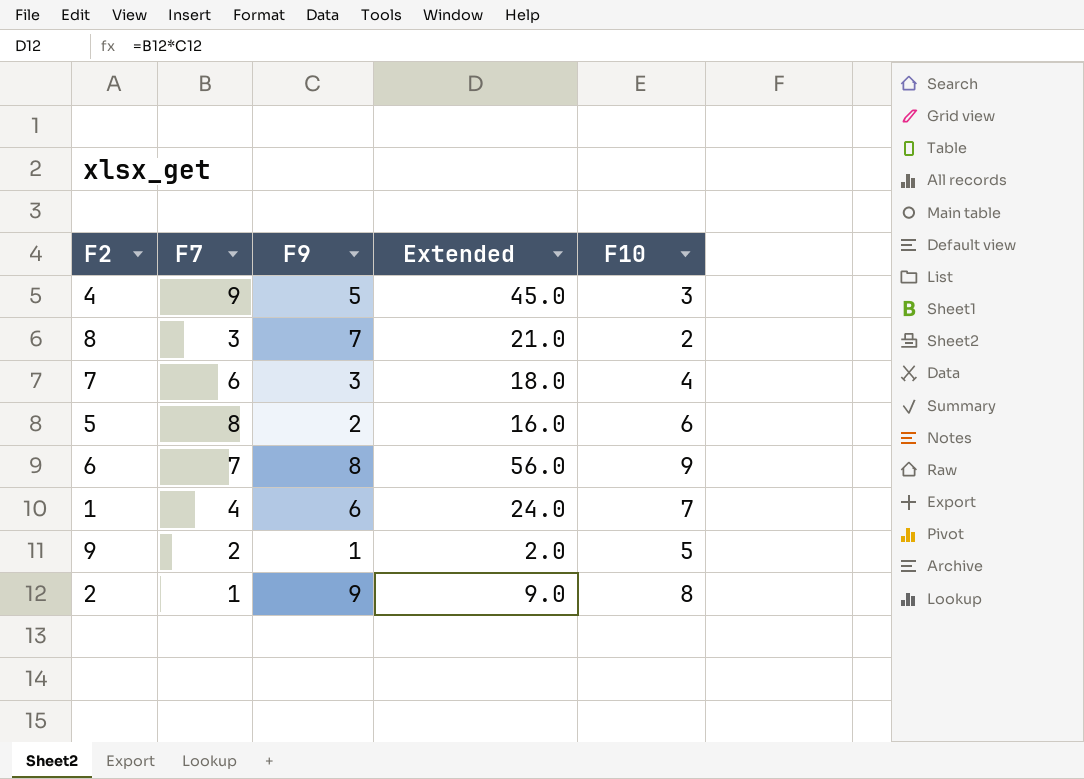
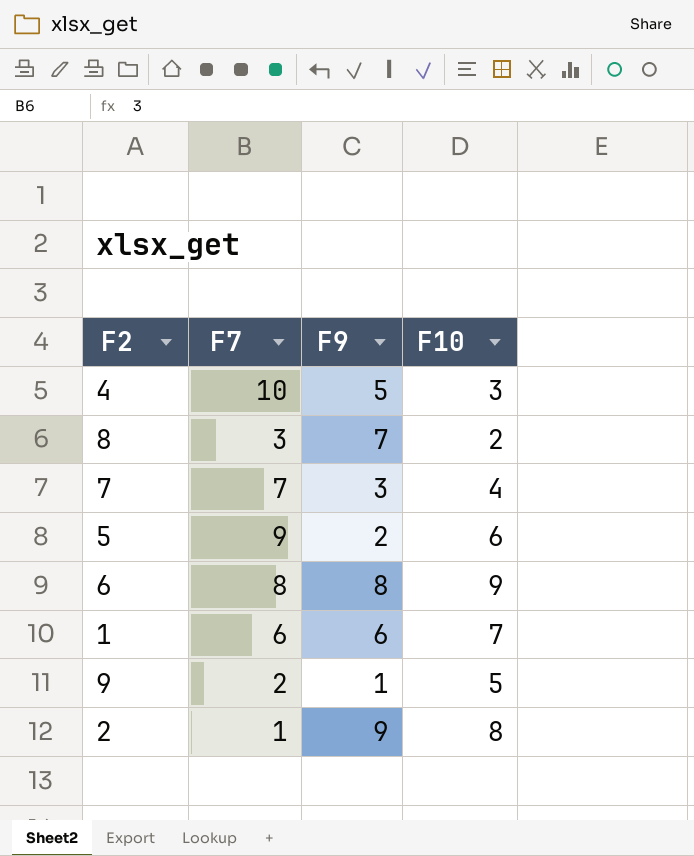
column Extended | formula: [F7] * [F9] -> none
4 | F7: 9 -> 10
7 | F7: 6 -> 7
5 | F7: 8 -> 9
6 | F7: 7 -> 8
1 | F7: 4 -> 6

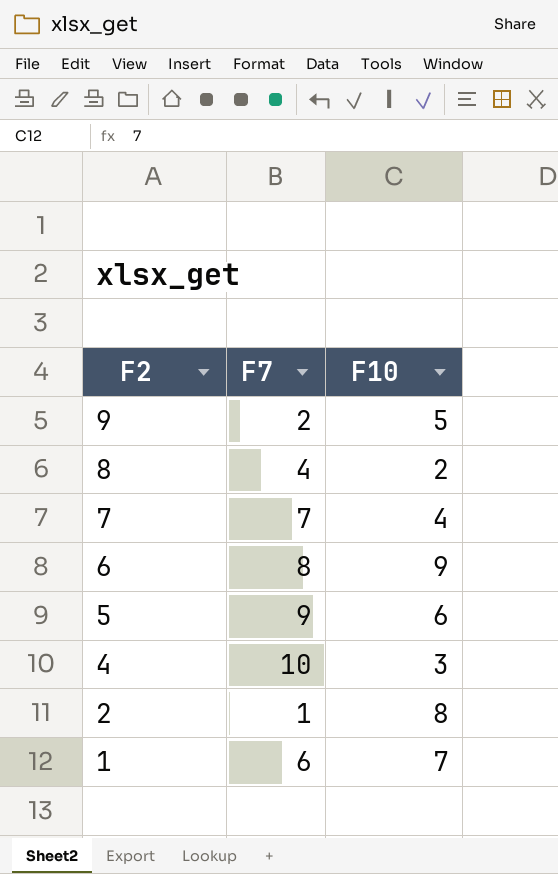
row order: none -> F2 descending
column F9 | position: 3 -> none
8 | F7: 3 -> 4

